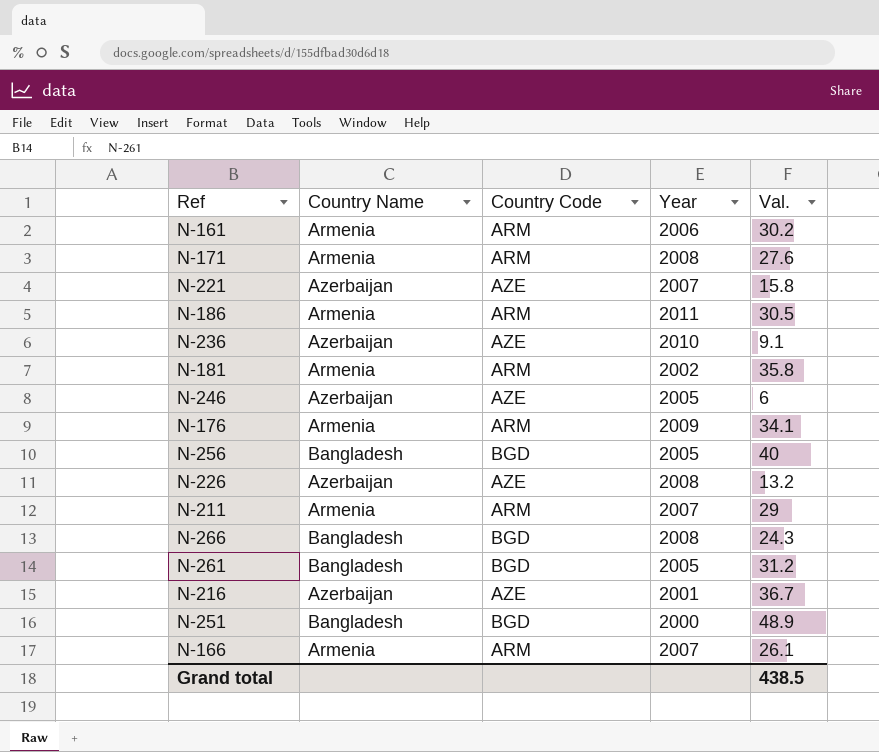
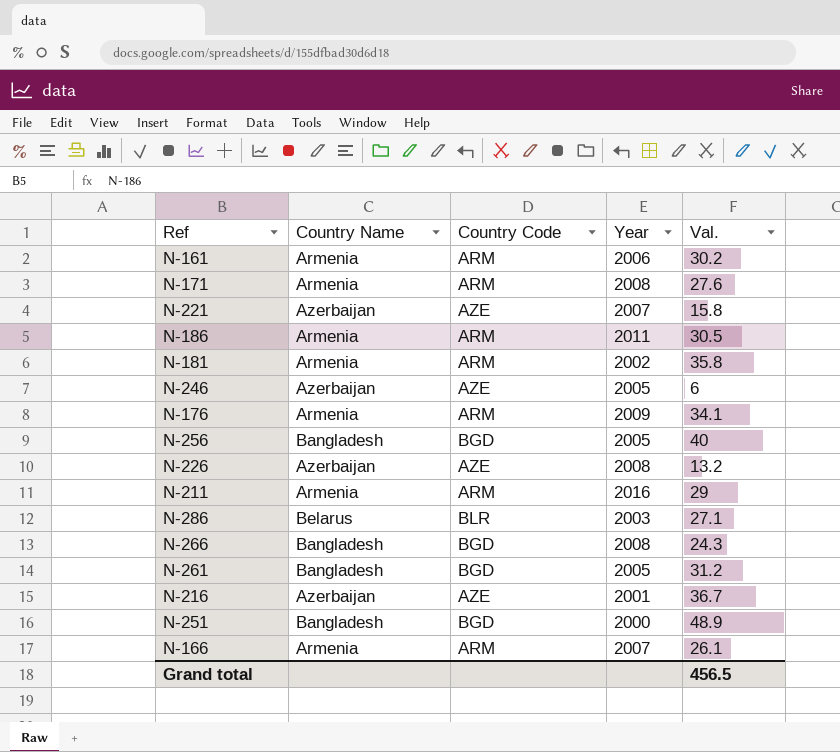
row N-236: Azerbaijan | AZE | 2010 | 9.1 -> none
N-211 | Year: 2007 -> 2016
row N-286: none -> Belarus | BLR | 2003 | 27.1
Grand total | Val.: 438.5 -> 456.5

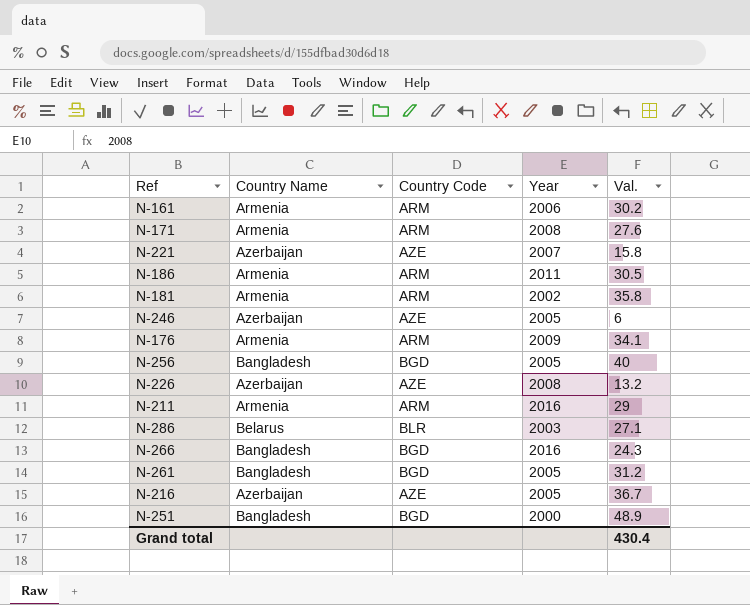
row N-166: Armenia | ARM | 2007 | 26.1 -> none
N-266 | Year: 2008 -> 2016
N-216 | Year: 2001 -> 2005
Grand total | Val.: 456.5 -> 430.4

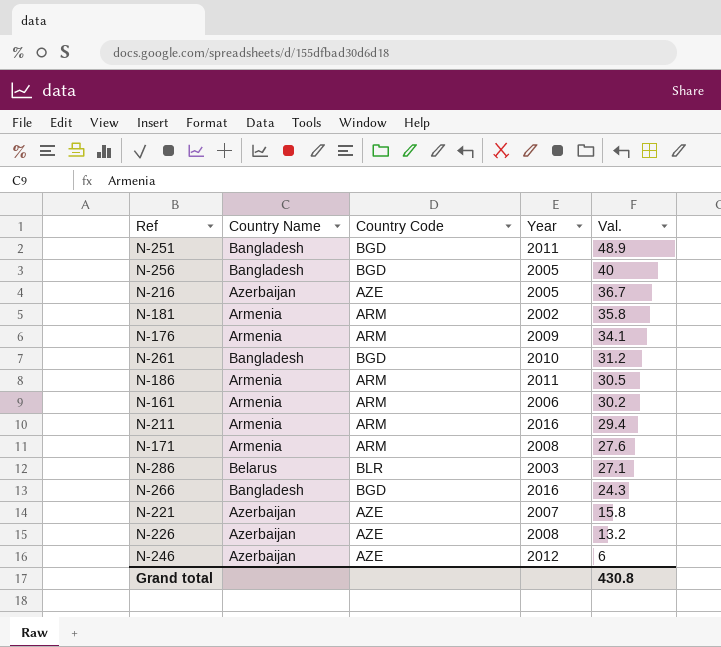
row order: none -> Val. descending
N-251 | Year: 2000 -> 2011
N-261 | Year: 2005 -> 2010
N-211 | Val.: 29 -> 29.4
N-246 | Year: 2005 -> 2012
Grand total | Val.: 430.4 -> 430.8

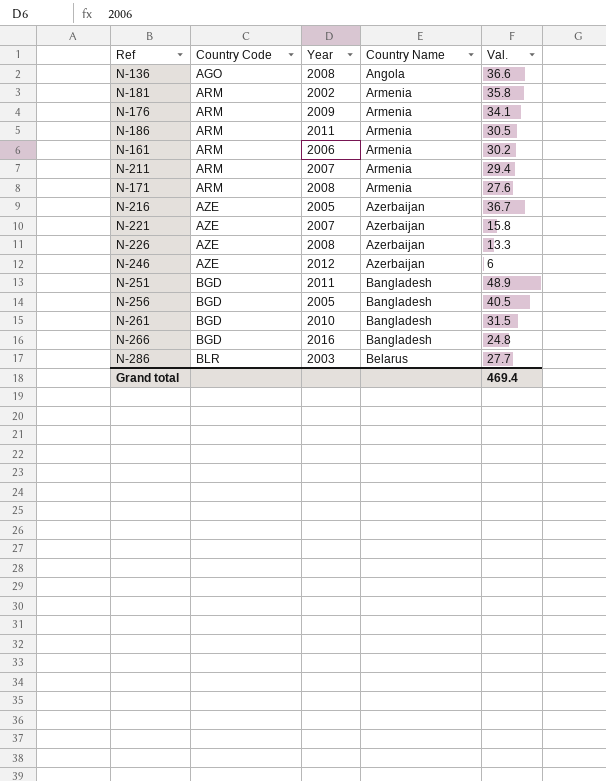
row order: Val. descending -> Country Code ascending
column Country Name | position: 2 -> 4
row N-136: none -> AGO | 2008 | Angola | 36.6
N-211 | Year: 2016 -> 2007
N-226 | Val.: 13.2 -> 13.3
N-256 | Val.: 40 -> 40.5
N-261 | Val.: 31.2 -> 31.5
N-266 | Val.: 24.3 -> 24.8
N-286 | Val.: 27.1 -> 27.7
Grand total | Val.: 430.8 -> 469.4

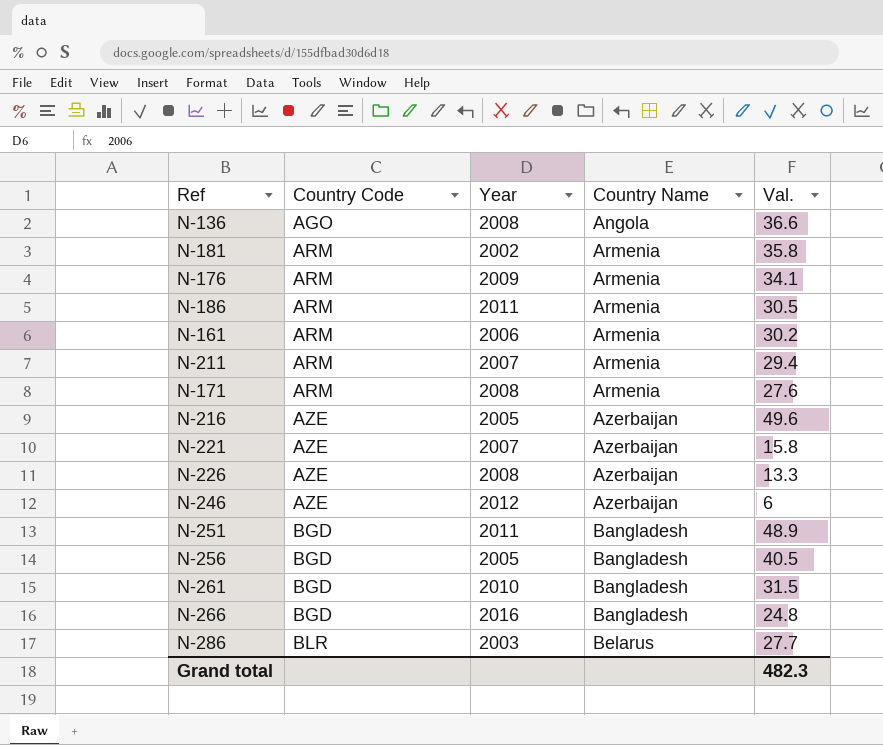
N-216 | Val.: 36.7 -> 49.6
Grand total | Val.: 469.4 -> 482.3

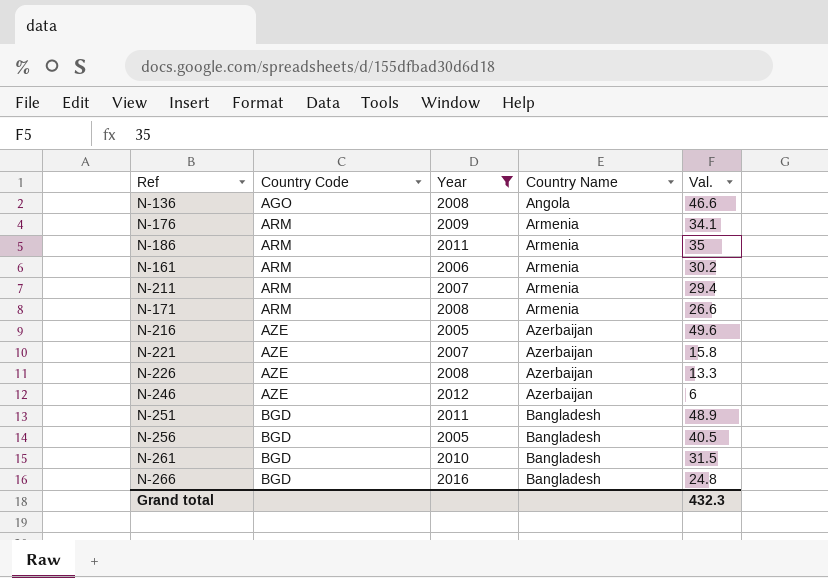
filter: none -> Year >= 2005
N-136 | Val.: 36.6 -> 46.6
N-186 | Val.: 30.5 -> 35
N-171 | Val.: 27.6 -> 26.6
Grand total | Val.: 482.3 -> 432.3

